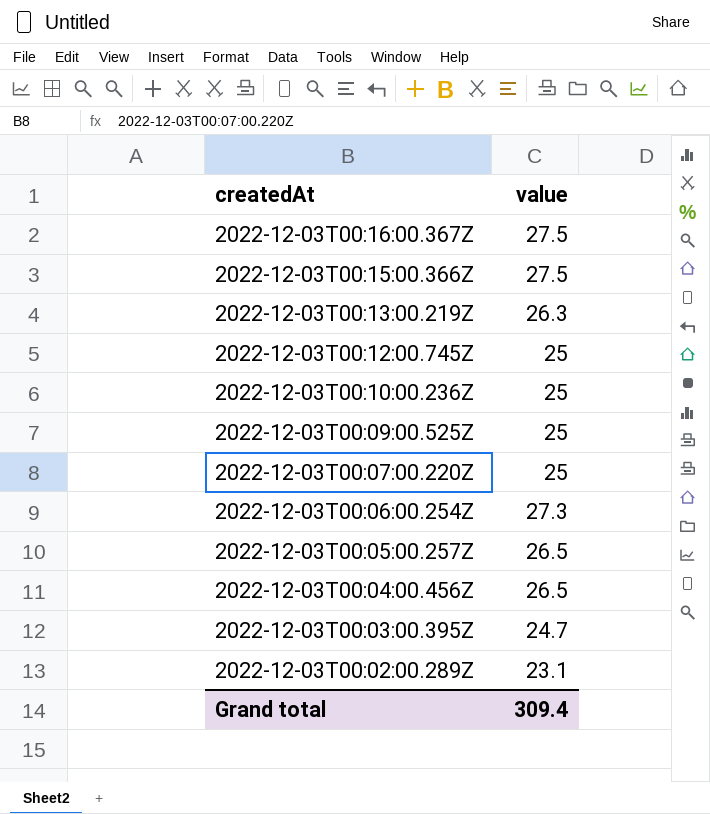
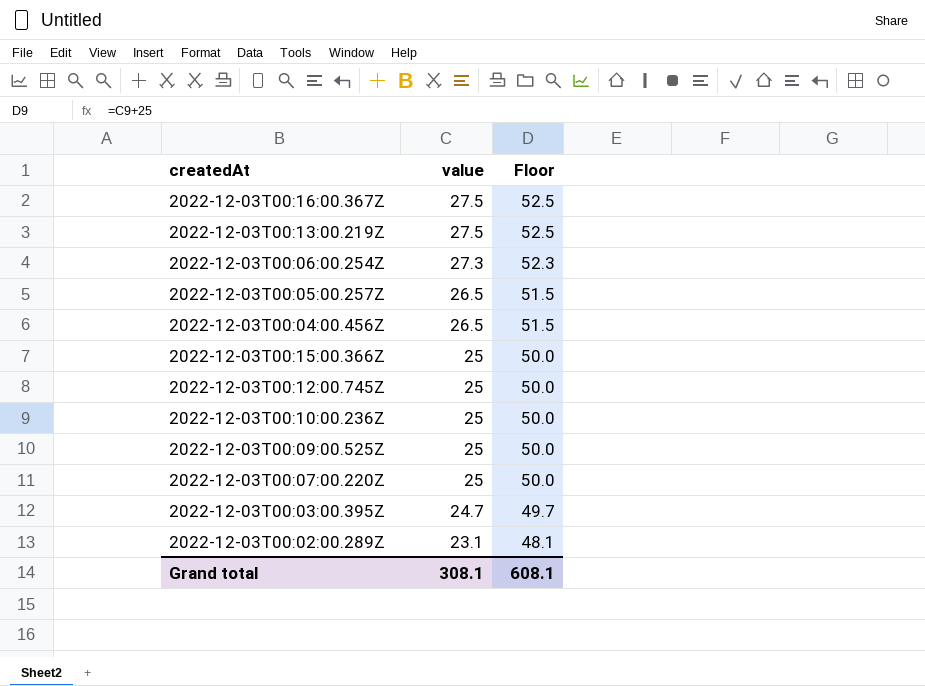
row order: createdAt descending -> value descending
column Floor | formula: none -> [value] + 25
2022-12-03T00:13:00.219Z | value: 26.3 -> 27.5
2022-12-03T00:15:00.366Z | value: 27.5 -> 25
Grand total | value: 309.4 -> 308.1

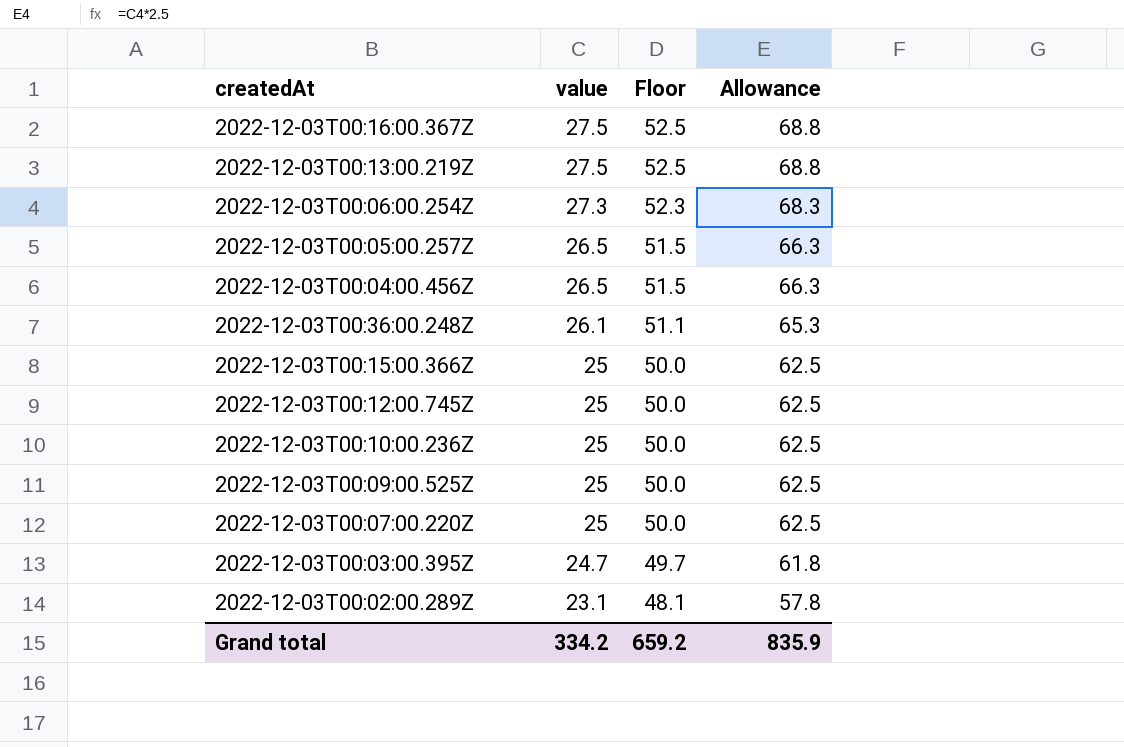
column Allowance | formula: none -> [value] * 2.5
row 2022-12-03T00:36:00.248Z: none -> 26.1 | 51.1 | 65.3
Grand total | value: 308.1 -> 334.2
Grand total | Floor: 608.1 -> 659.2

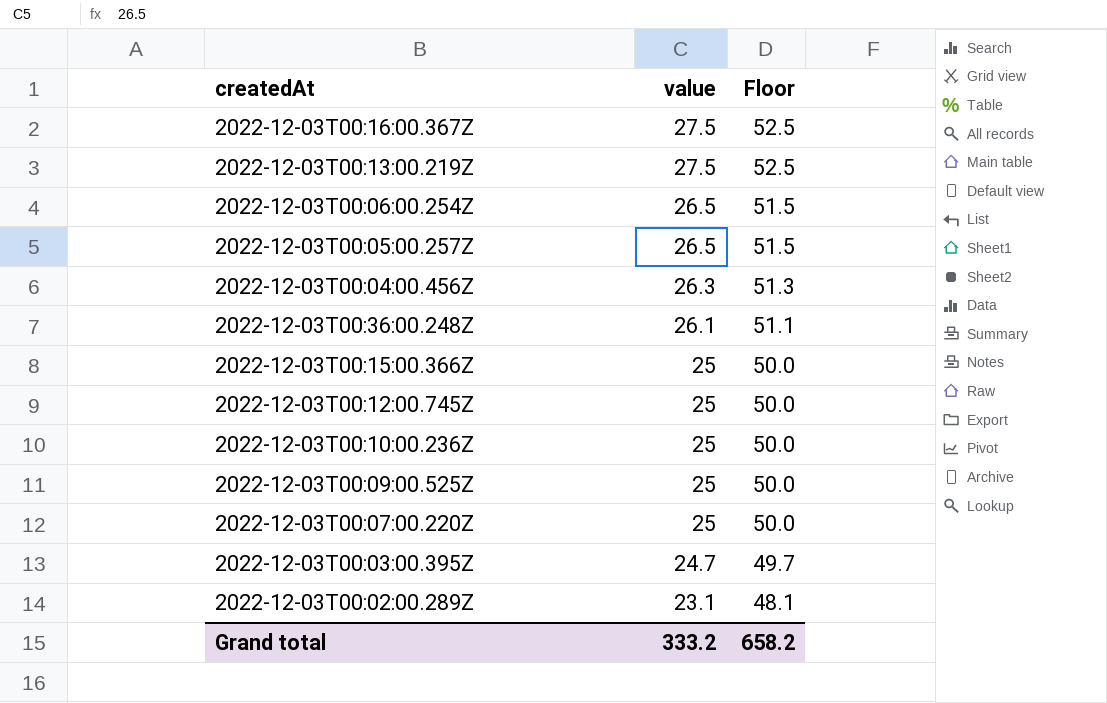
column Allowance | formula: [value] * 2.5 -> none
2022-12-03T00:06:00.254Z | value: 27.3 -> 26.5
2022-12-03T00:06:00.254Z | Floor: 52.3 -> 51.5
2022-12-03T00:04:00.456Z | value: 26.5 -> 26.3
2022-12-03T00:04:00.456Z | Floor: 51.5 -> 51.3
Grand total | value: 334.2 -> 333.2
Grand total | Floor: 659.2 -> 658.2

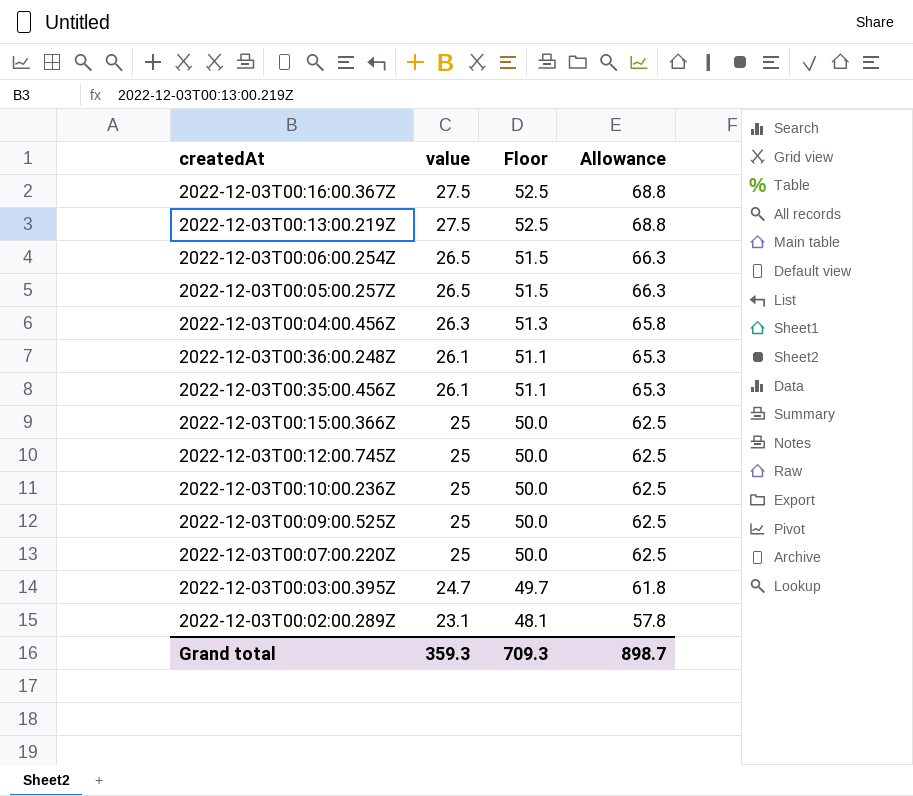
column Allowance | formula: none -> [value] * 2.5
row 2022-12-03T00:35:00.456Z: none -> 26.1 | 51.1 | 65.3
Grand total | value: 333.2 -> 359.3
Grand total | Floor: 658.2 -> 709.3

